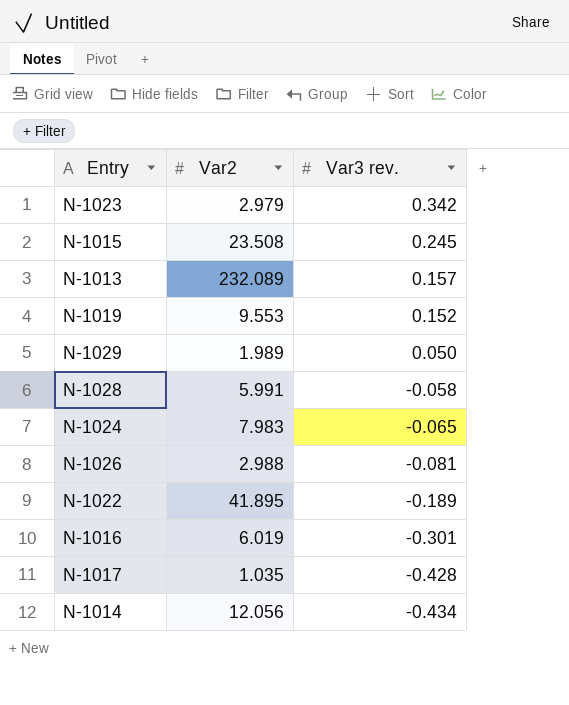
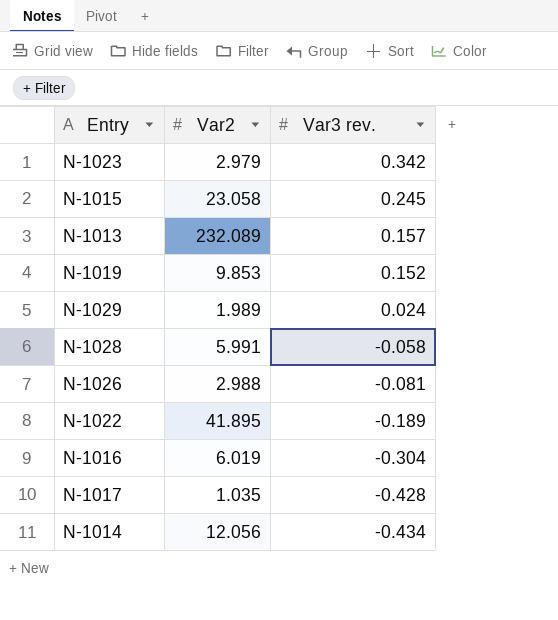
row N-1024: 7.983 | -0.065 -> none
N-1015 | Var2: 23.508 -> 23.058
N-1019 | Var2: 9.553 -> 9.853
N-1029 | Var3 rev.: 0.050 -> 0.024
N-1016 | Var3 rev.: -0.301 -> -0.304

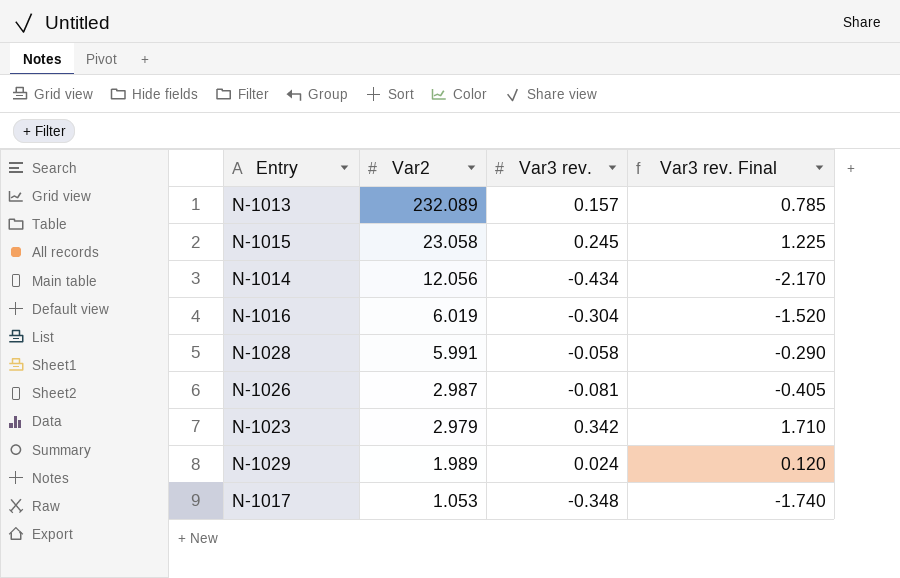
row order: Var3 rev. descending -> Var2 descending
column Var3 rev. Final | formula: none -> [Var3 rev.] * 5
row N-1019: 9.853 | 0.152 -> none
row N-1022: 41.895 | -0.189 -> none
N-1026 | Var2: 2.988 -> 2.987
N-1017 | Var2: 1.035 -> 1.053
N-1017 | Var3 rev.: -0.428 -> -0.348

